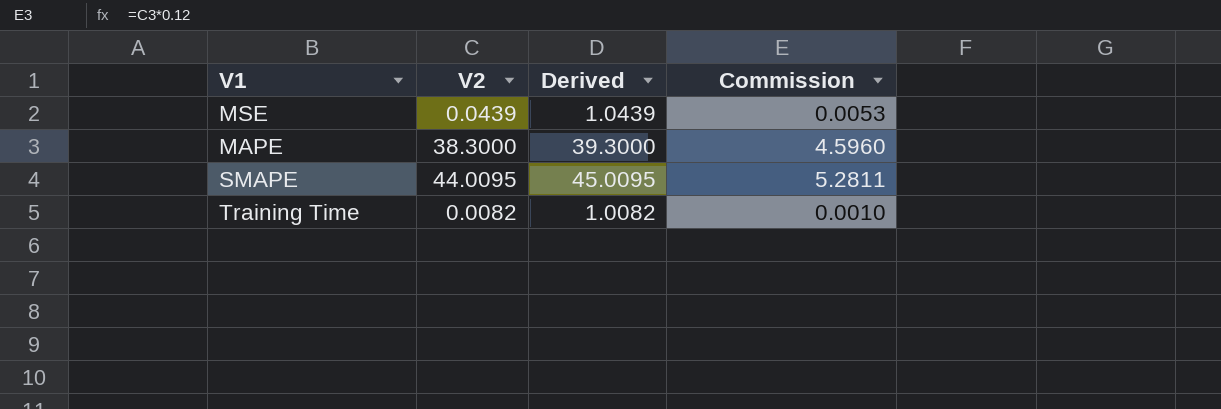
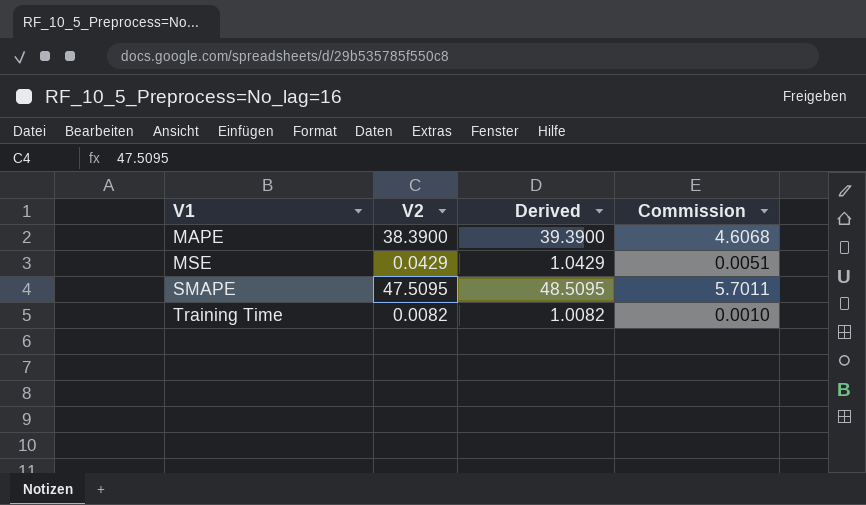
row order: none -> V1 ascending
MAPE | V2: 38.3000 -> 38.3900
MAPE | Derived: 39.3000 -> 39.3900
MAPE | Commission: 4.5960 -> 4.6068
MSE | V2: 0.0439 -> 0.0429
MSE | Derived: 1.0439 -> 1.0429
MSE | Commission: 0.0053 -> 0.0051
SMAPE | V2: 44.0095 -> 47.5095
SMAPE | Derived: 45.0095 -> 48.5095
SMAPE | Commission: 5.2811 -> 5.7011

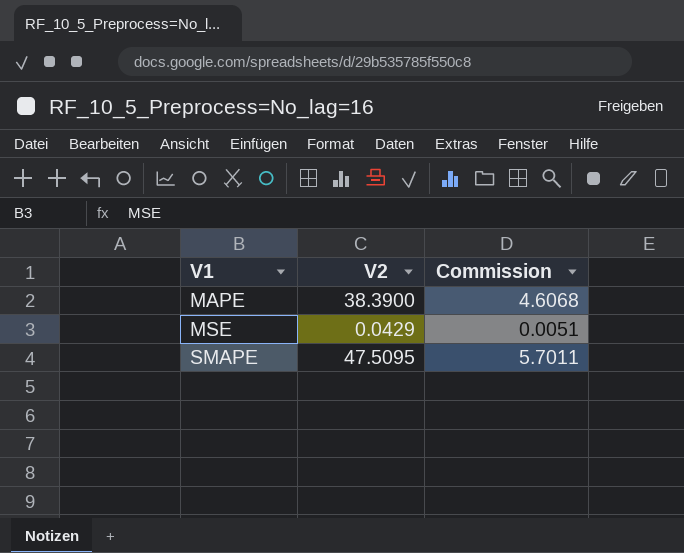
column Derived | formula: [V2] + 1 -> none
row Training Time: 0.0082 | 1.0082 | 0.0010 -> none

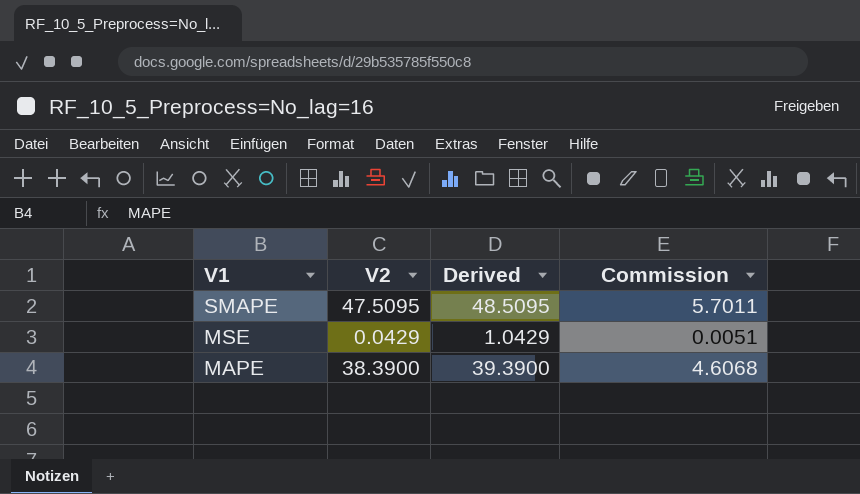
row order: V1 ascending -> V1 descending
column Derived | formula: none -> [V2] + 1

